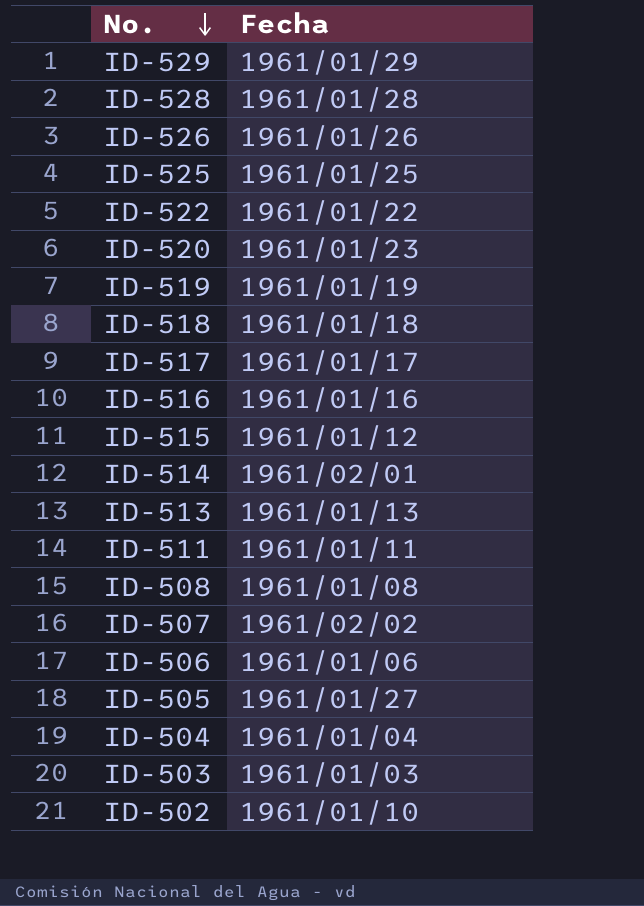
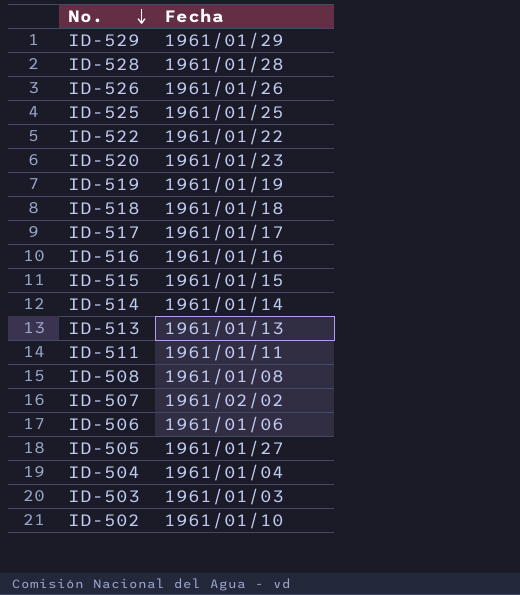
ID-515 | Fecha: 1961/01/12 -> 1961/01/15
ID-514 | Fecha: 1961/02/01 -> 1961/01/14

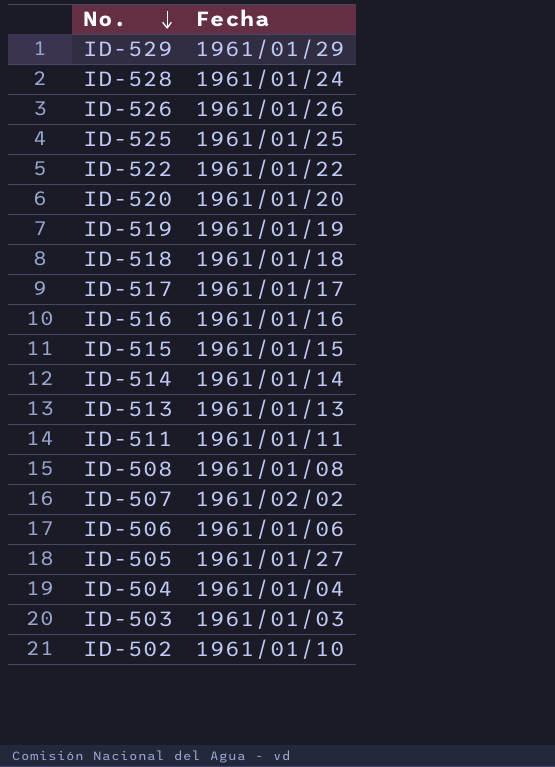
ID-528 | Fecha: 1961/01/28 -> 1961/01/24
ID-520 | Fecha: 1961/01/23 -> 1961/01/20

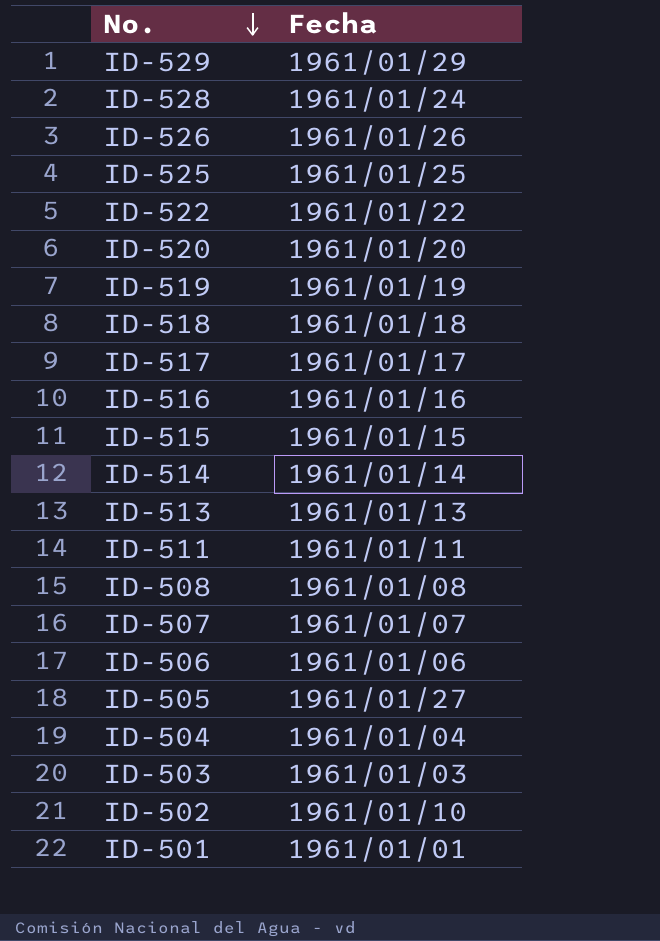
ID-507 | Fecha: 1961/02/02 -> 1961/01/07
row ID-501: none -> 1961/01/01

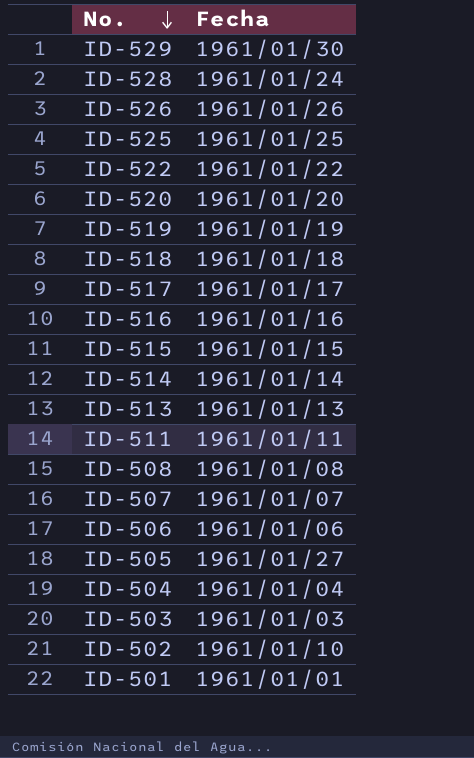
ID-529 | Fecha: 1961/01/29 -> 1961/01/30

